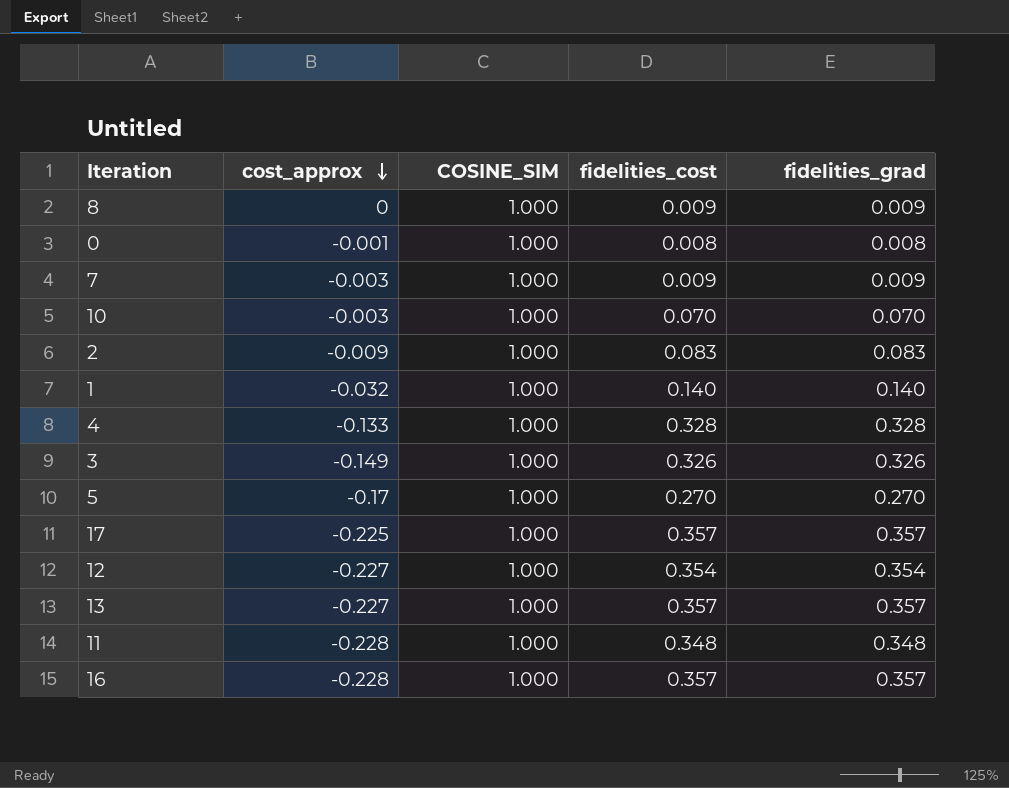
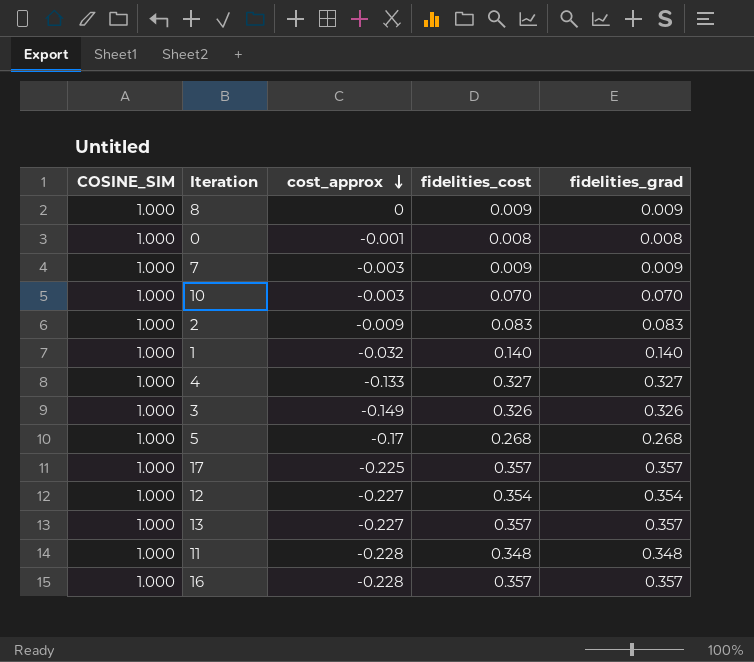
column COSINE_SIM | position: 3 -> 1
4 | fidelities_cost: 0.328 -> 0.327
4 | fidelities_grad: 0.328 -> 0.327
5 | fidelities_cost: 0.270 -> 0.268
5 | fidelities_grad: 0.270 -> 0.268

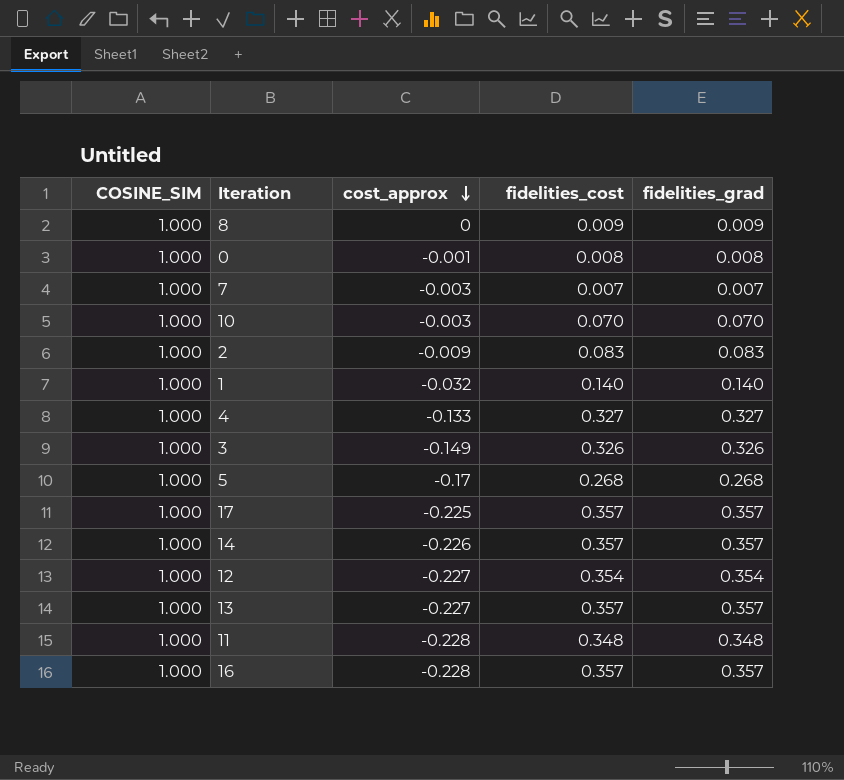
7 | fidelities_cost: 0.009 -> 0.007
7 | fidelities_grad: 0.009 -> 0.007
row 14: none -> 1.000 | -0.226 | 0.357 | 0.357

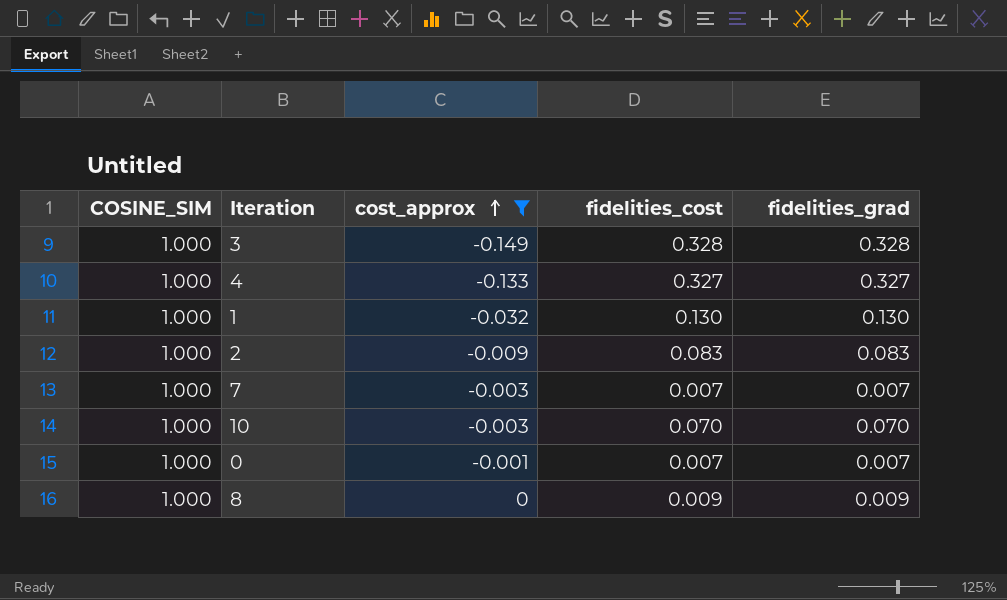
filter: none -> cost_approx >= -0.149
row order: cost_approx descending -> cost_approx ascending
3 | fidelities_cost: 0.326 -> 0.328
3 | fidelities_grad: 0.326 -> 0.328
1 | fidelities_cost: 0.140 -> 0.130
1 | fidelities_grad: 0.140 -> 0.130
0 | fidelities_cost: 0.008 -> 0.007
0 | fidelities_grad: 0.008 -> 0.007

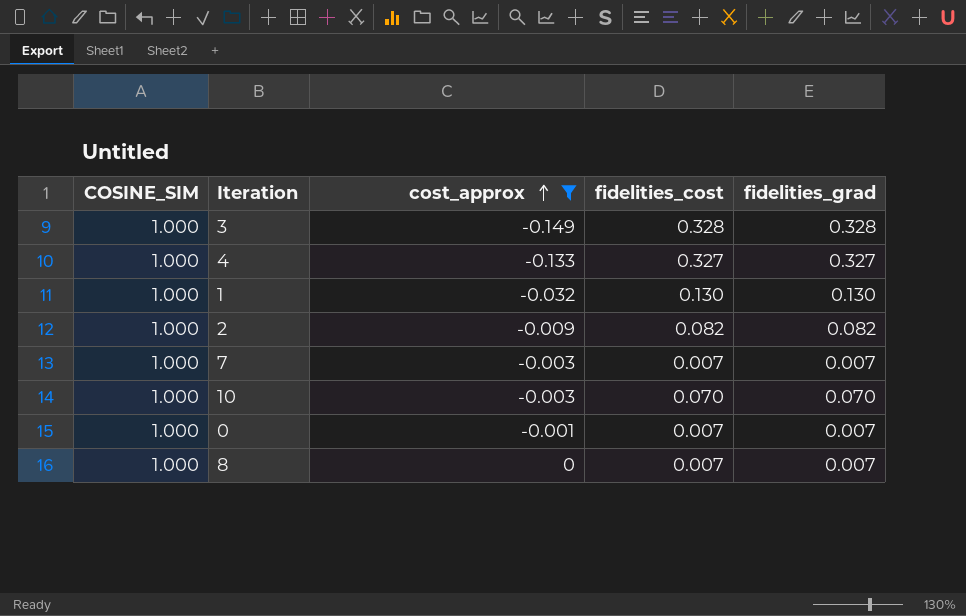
2 | fidelities_cost: 0.083 -> 0.082
2 | fidelities_grad: 0.083 -> 0.082
8 | fidelities_cost: 0.009 -> 0.007
8 | fidelities_grad: 0.009 -> 0.007

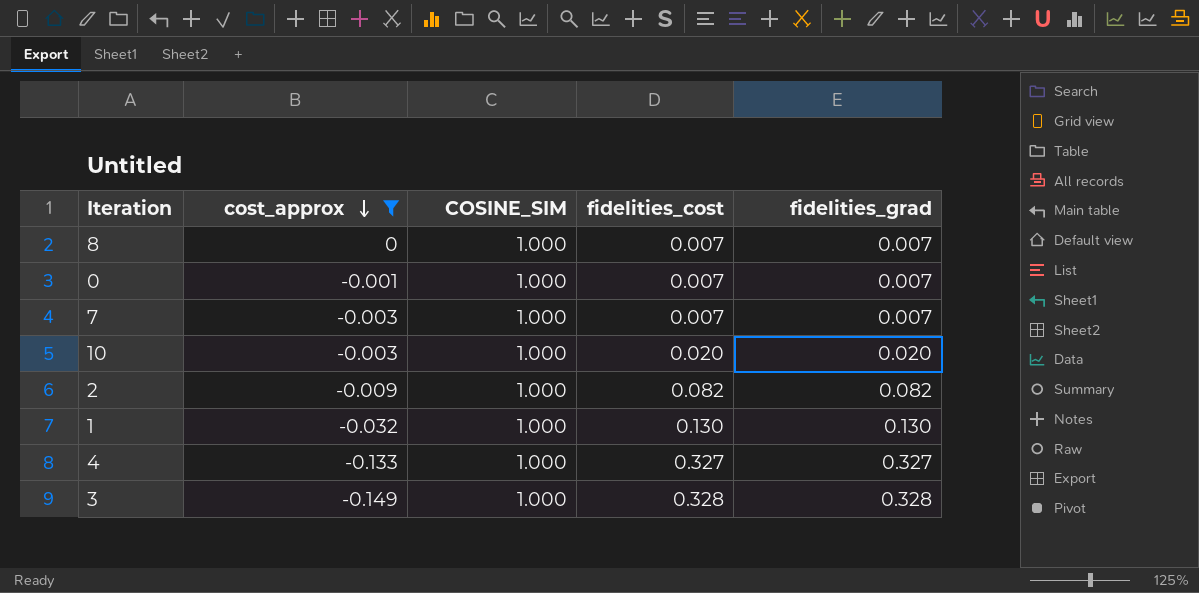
row order: cost_approx ascending -> cost_approx descending
column COSINE_SIM | position: 1 -> 3
10 | fidelities_cost: 0.070 -> 0.020
10 | fidelities_grad: 0.070 -> 0.020

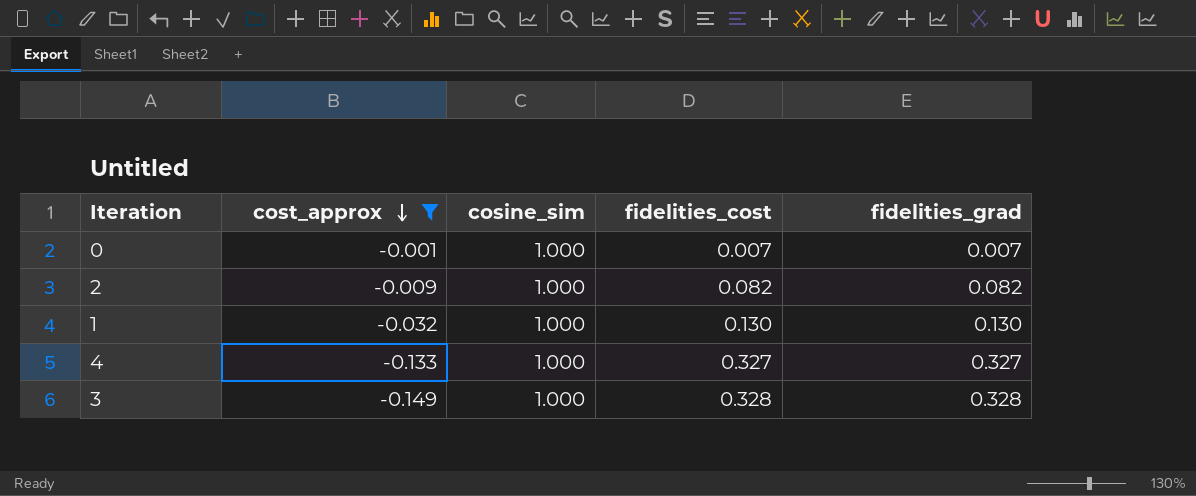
column name: COSINE_SIM -> cosine_sim
row 8: 0 | 1.000 | 0.007 | 0.007 -> none
row 7: -0.003 | 1.000 | 0.007 | 0.007 -> none
row 10: -0.003 | 1.000 | 0.020 | 0.020 -> none

